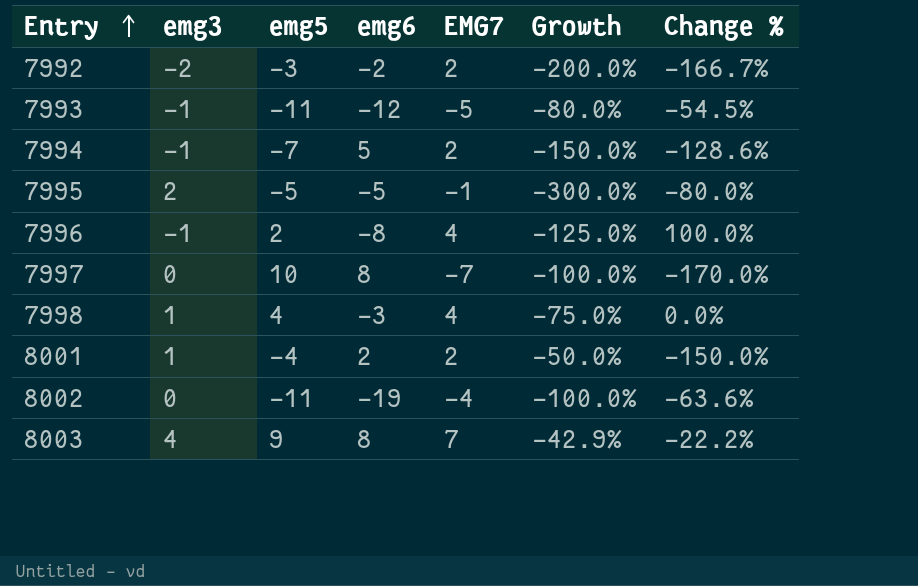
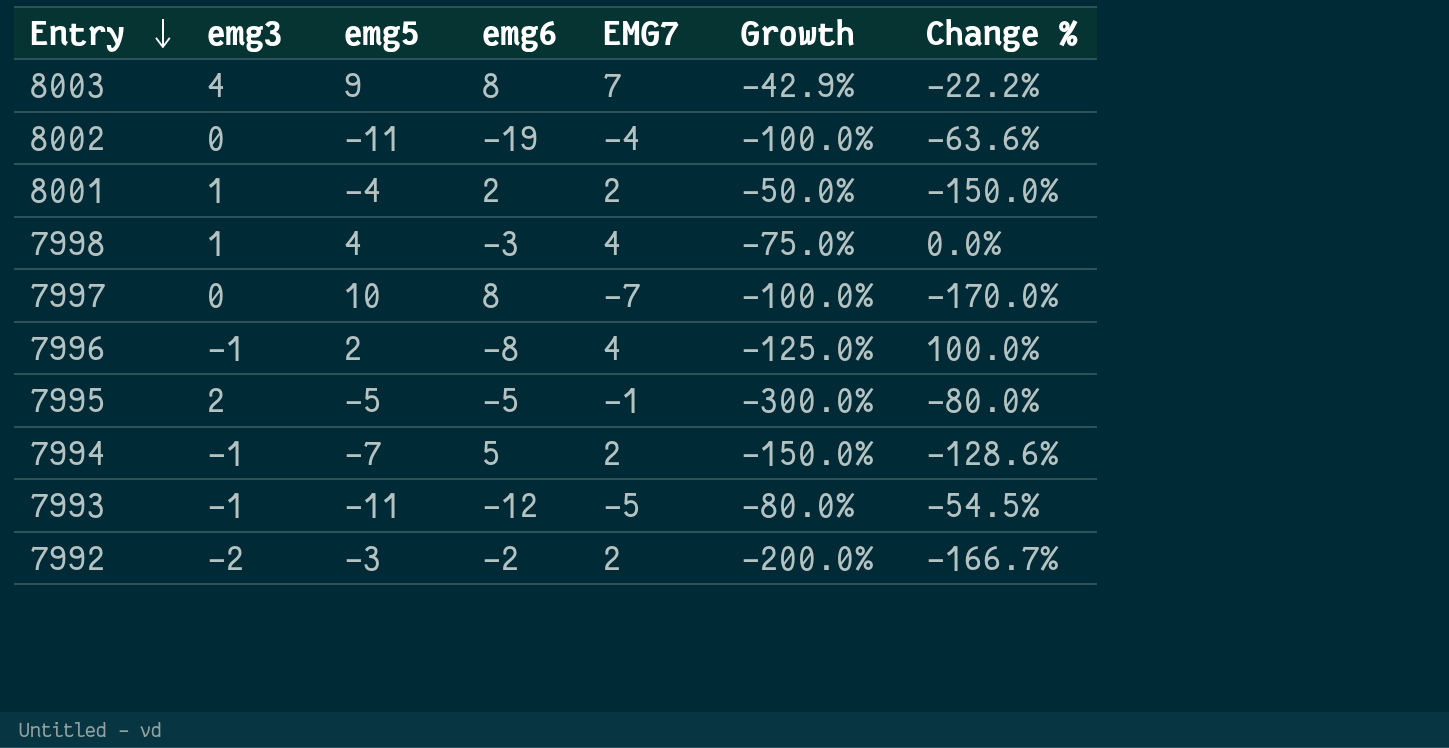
row order: Entry ascending -> Entry descending

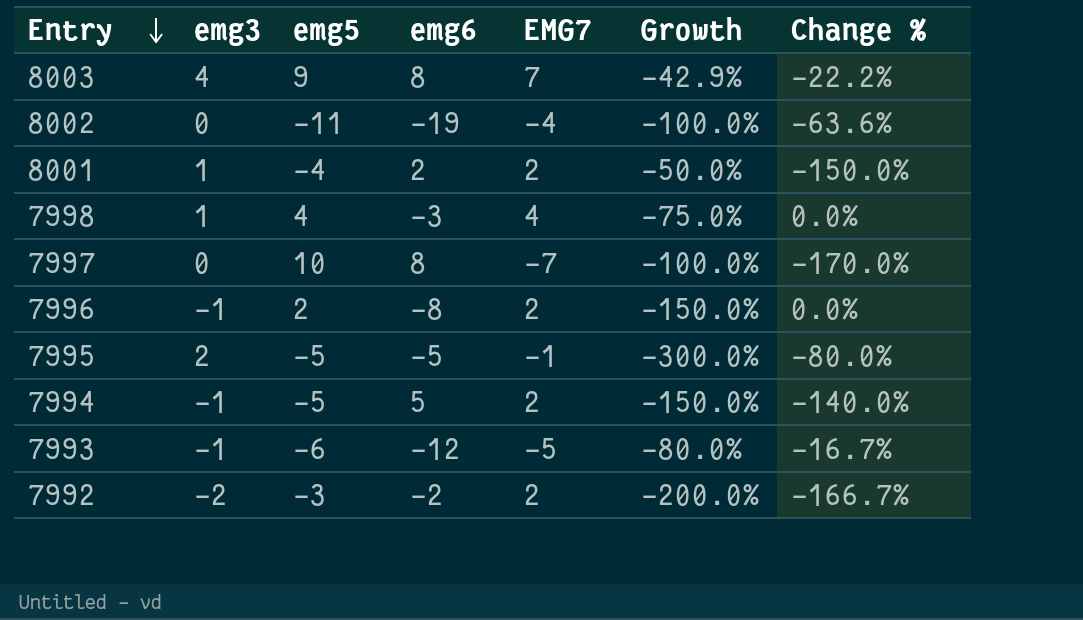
7996 | EMG7: 4 -> 2
7996 | Growth: -125.0% -> -150.0%
7996 | Change %: 100.0% -> 0.0%
7994 | emg5: -7 -> -5
7994 | Change %: -128.6% -> -140.0%
7993 | emg5: -11 -> -6
7993 | Change %: -54.5% -> -16.7%

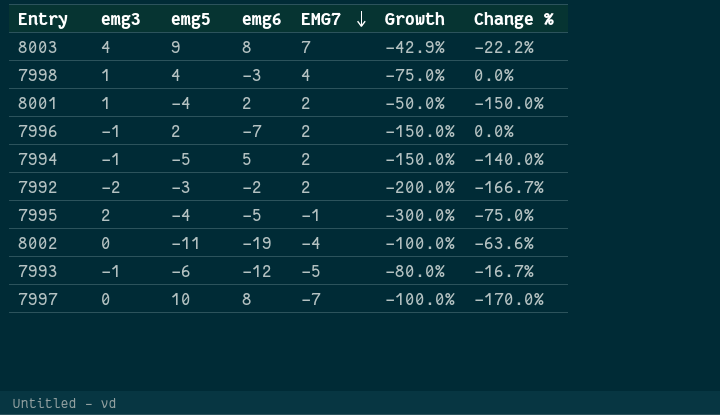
row order: Entry descending -> EMG7 descending
7996 | emg6: -8 -> -7
7995 | emg5: -5 -> -4
7995 | Change %: -80.0% -> -75.0%

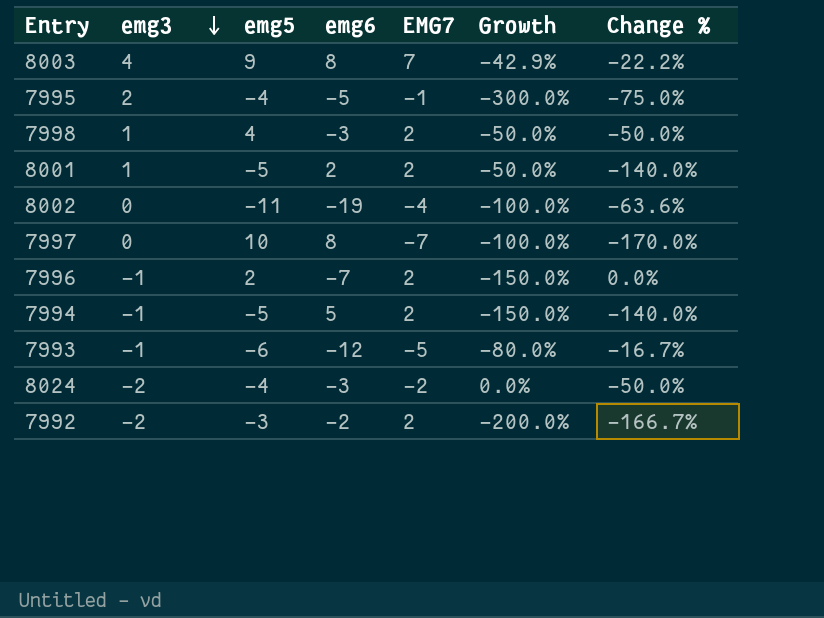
row order: EMG7 descending -> emg3 descending
7998 | EMG7: 4 -> 2
7998 | Growth: -75.0% -> -50.0%
7998 | Change %: 0.0% -> -50.0%
8001 | emg5: -4 -> -5
8001 | Change %: -150.0% -> -140.0%
row 8024: none -> -2 | -4 | -3 | -2 | 0.0% | -50.0%

